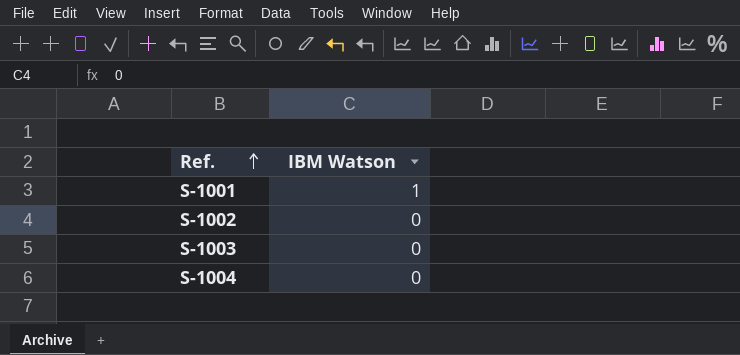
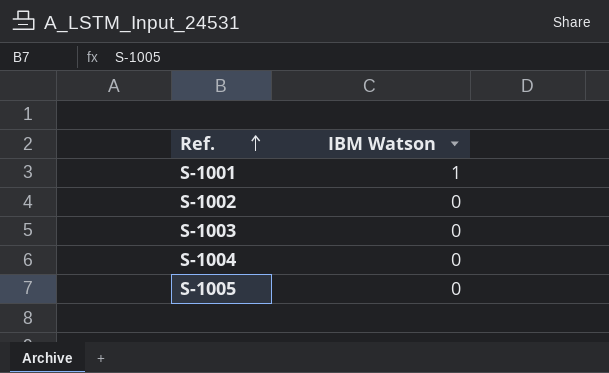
row S-1005: none -> 0

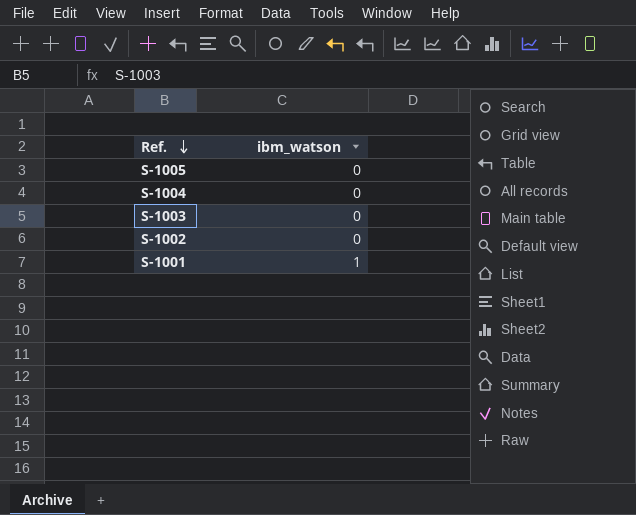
row order: Ref. ascending -> Ref. descending
column name: IBM Watson -> ibm_watson

